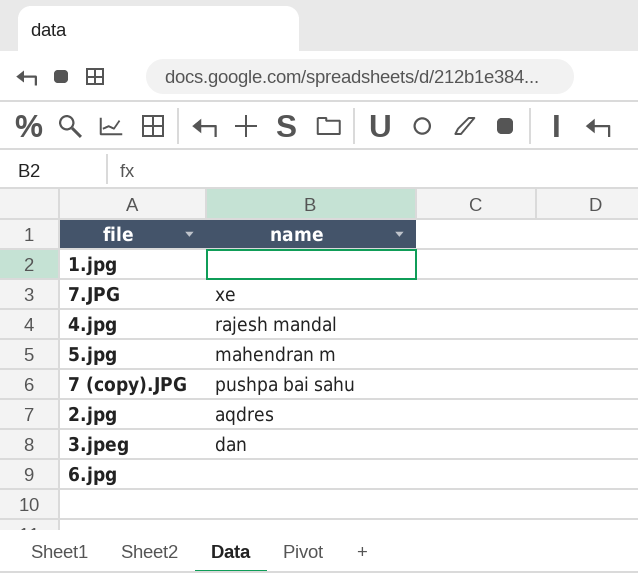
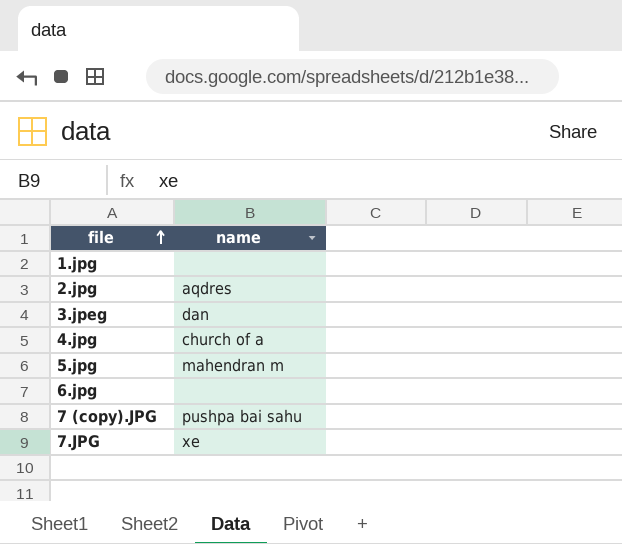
row order: none -> file ascending
4.jpg | name: rajesh mandal -> church of a

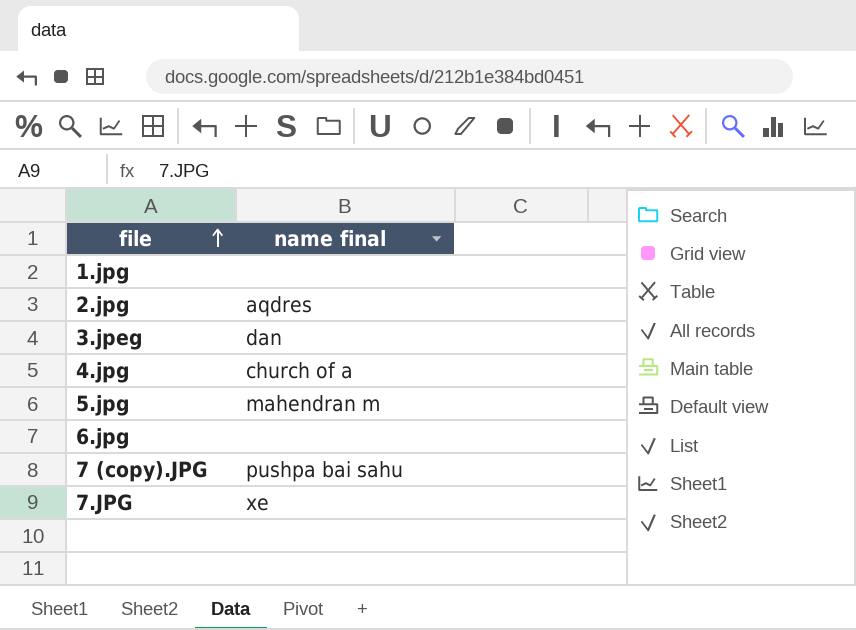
column name: name -> name final

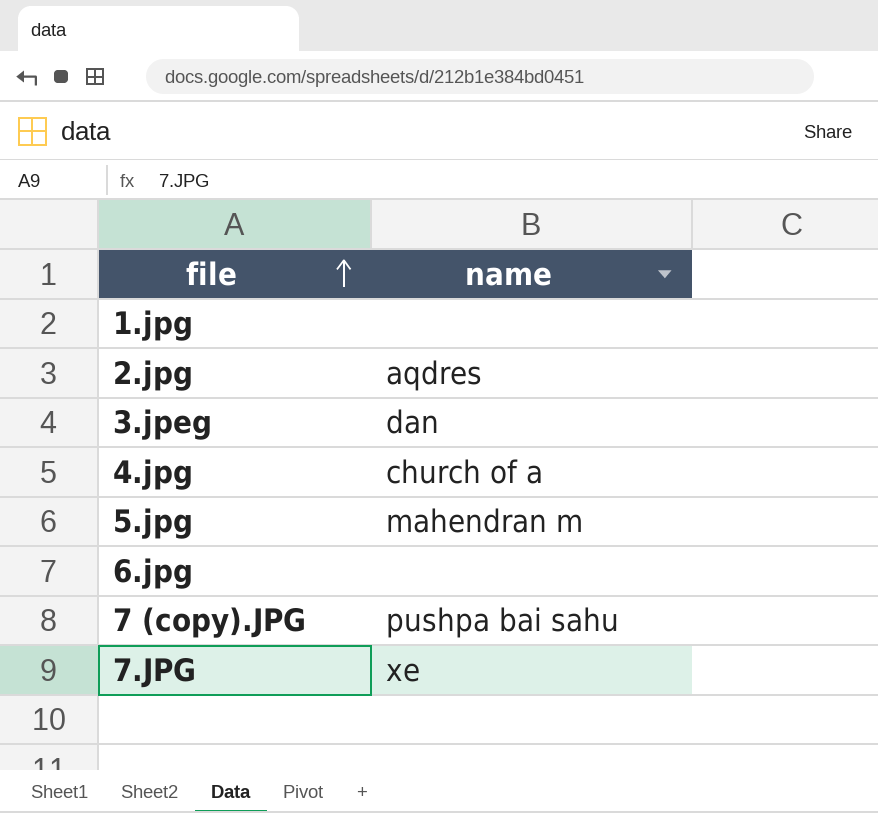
column name: name final -> name

